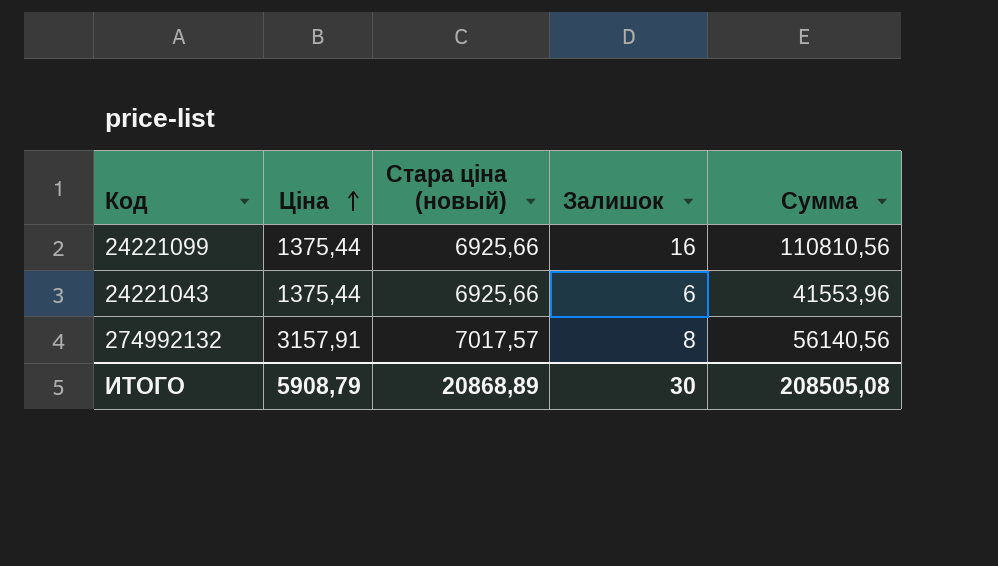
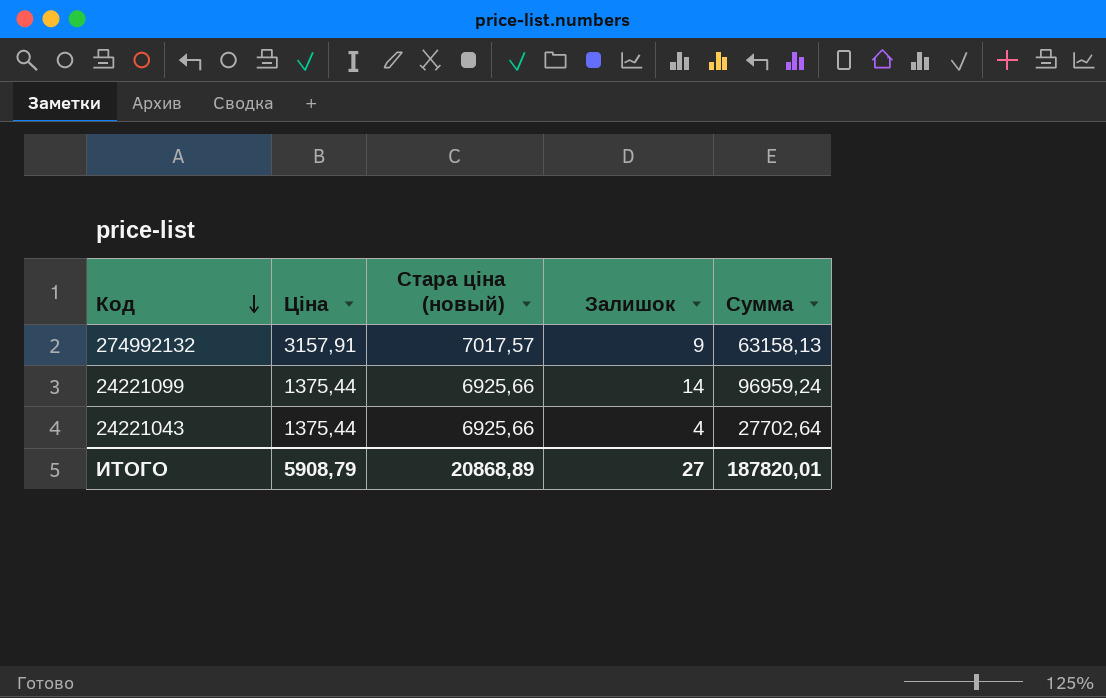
row order: Ціна ascending -> Код descending
274992132 | Залишок: 8 -> 9
274992132 | Сумма: 56140,56 -> 63158,13
24221099 | Залишок: 16 -> 14
24221099 | Сумма: 110810,56 -> 96959,24
24221043 | Залишок: 6 -> 4
24221043 | Сумма: 41553,96 -> 27702,64
ИТОГО | Залишок: 30 -> 27
ИТОГО | Сумма: 208505,08 -> 187820,01

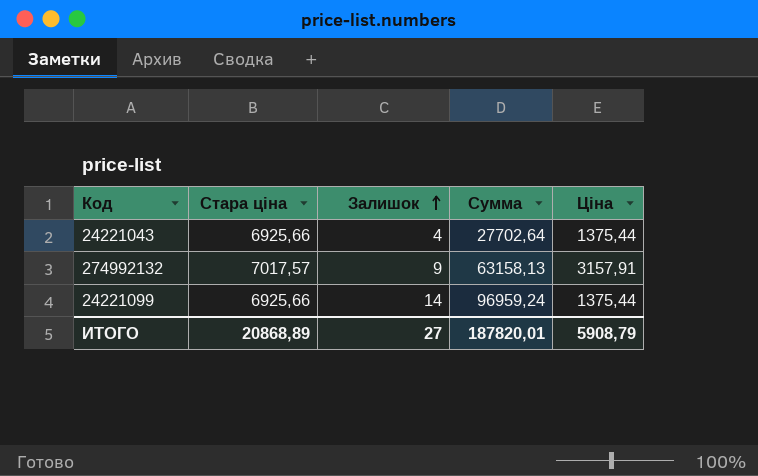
row order: Код descending -> Залишок ascending
column name: Стара ціна (новый) -> Стара ціна
column Ціна | position: 2 -> 5

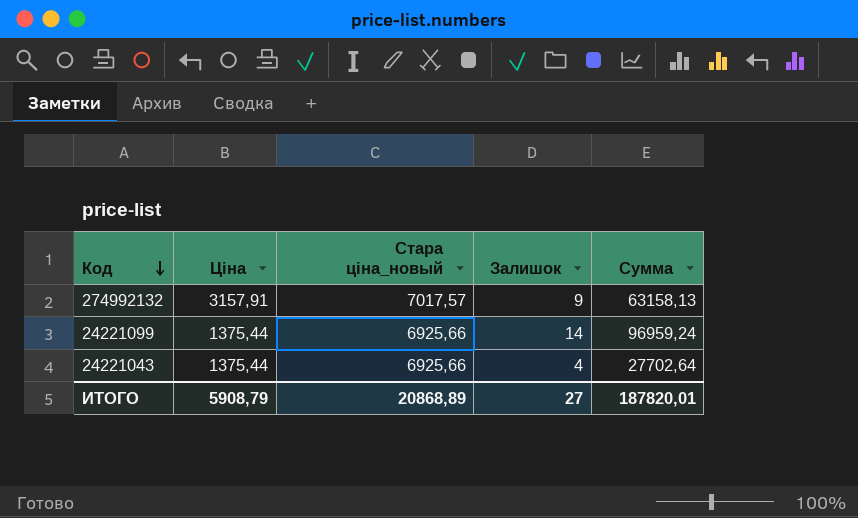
row order: Залишок ascending -> Код descending
column Ціна | position: 5 -> 2
column name: Стара ціна -> Стара ціна_новый

